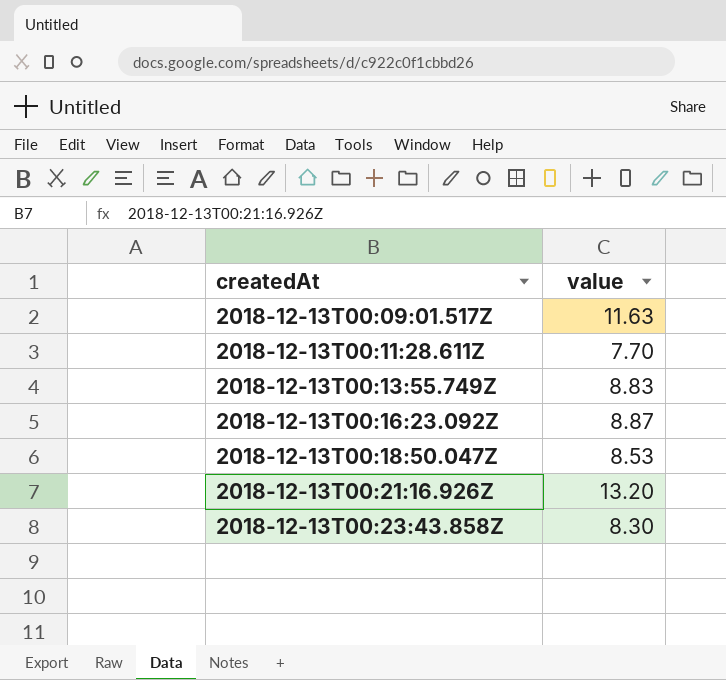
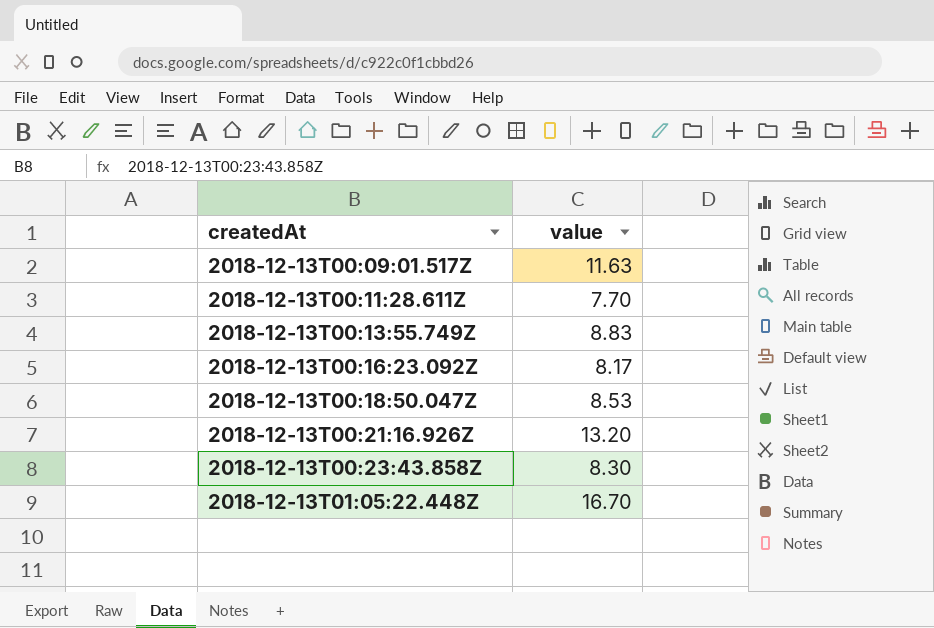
2018-12-13T00:16:23.092Z | value: 8.87 -> 8.17
row 2018-12-13T01:05:22.448Z: none -> 16.70

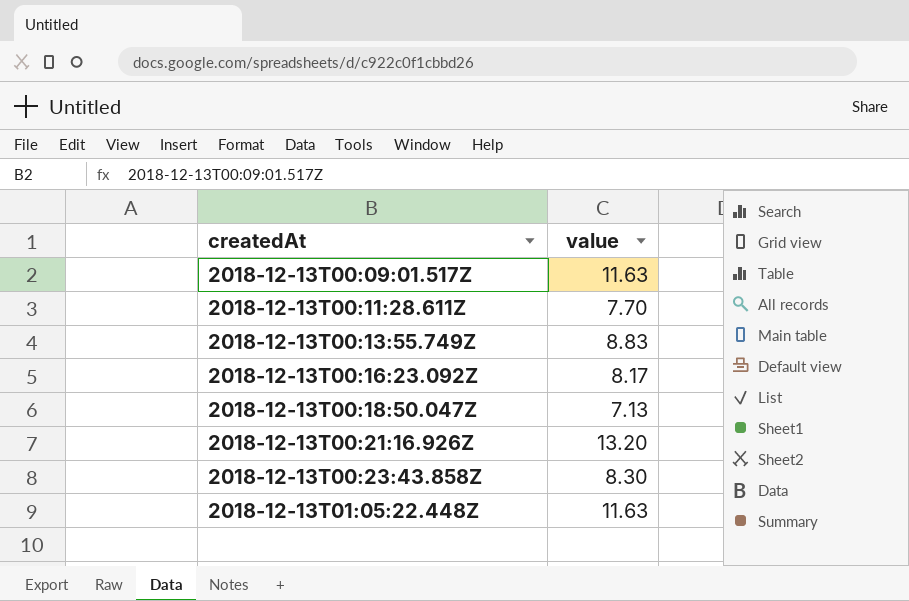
2018-12-13T00:18:50.047Z | value: 8.53 -> 7.13
2018-12-13T01:05:22.448Z | value: 16.70 -> 11.63

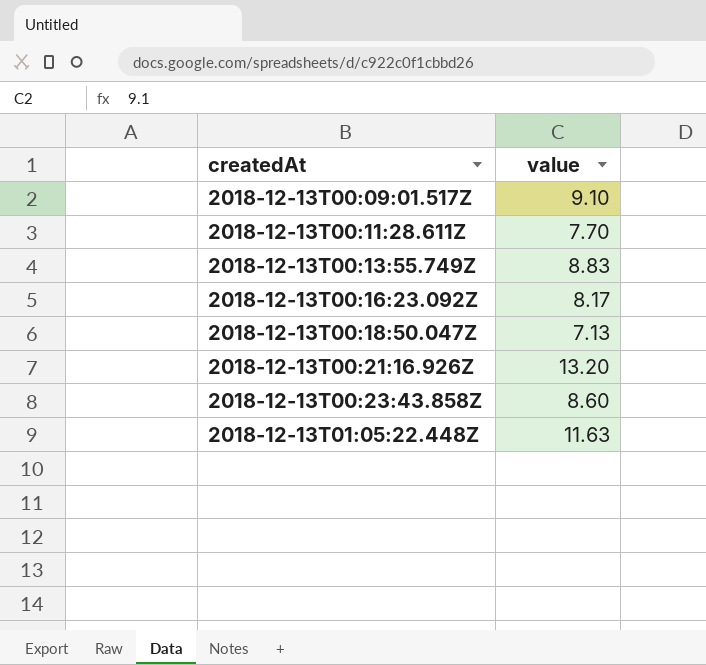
2018-12-13T00:09:01.517Z | value: 11.63 -> 9.10
2018-12-13T00:23:43.858Z | value: 8.30 -> 8.60

